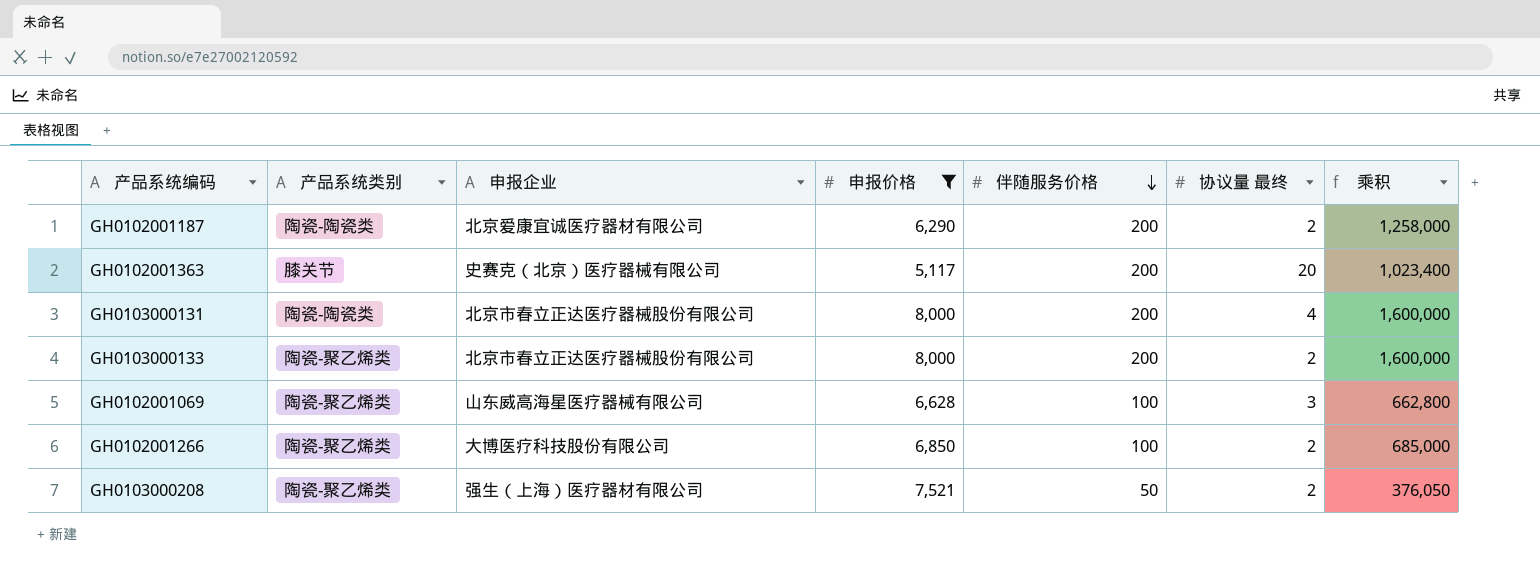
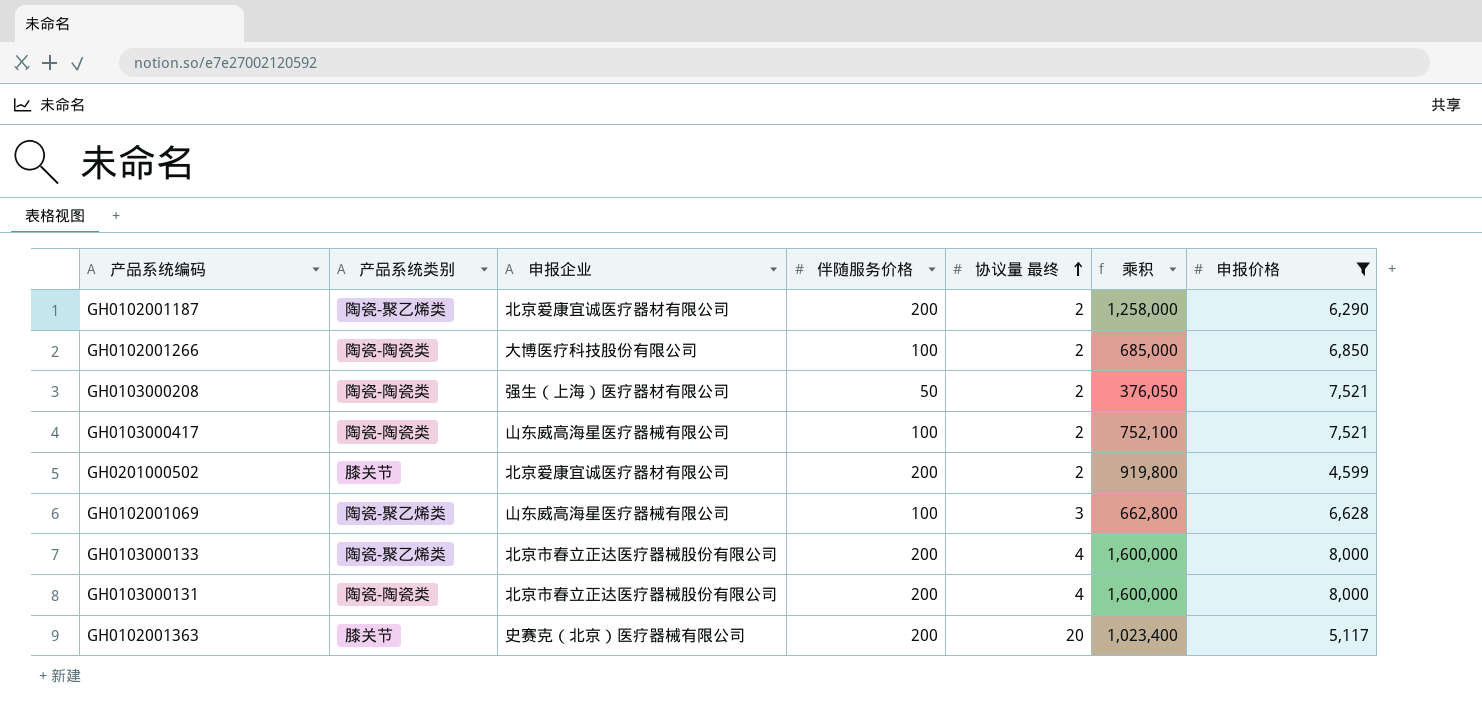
row order: 伴随服务价格 descending -> 协议量 最终 ascending
column 申报价格 | position: 4 -> 7
GH0102001187 | 产品系统类别: 陶瓷-陶瓷类 -> 陶瓷-聚乙烯类
GH0102001266 | 产品系统类别: 陶瓷-聚乙烯类 -> 陶瓷-陶瓷类
GH0103000208 | 产品系统类别: 陶瓷-聚乙烯类 -> 陶瓷-陶瓷类
row GH0103000417: none -> 陶瓷-陶瓷类 | 山东威高海星医疗器械有限公司 | 100 | 2 | 752,100 | 7,521
row GH0201000502: none -> 膝关节 | 北京爱康宜诚医疗器材有限公司 | 200 | 2 | 919,800 | 4,599
GH0103000133 | 协议量 最终: 2 -> 4

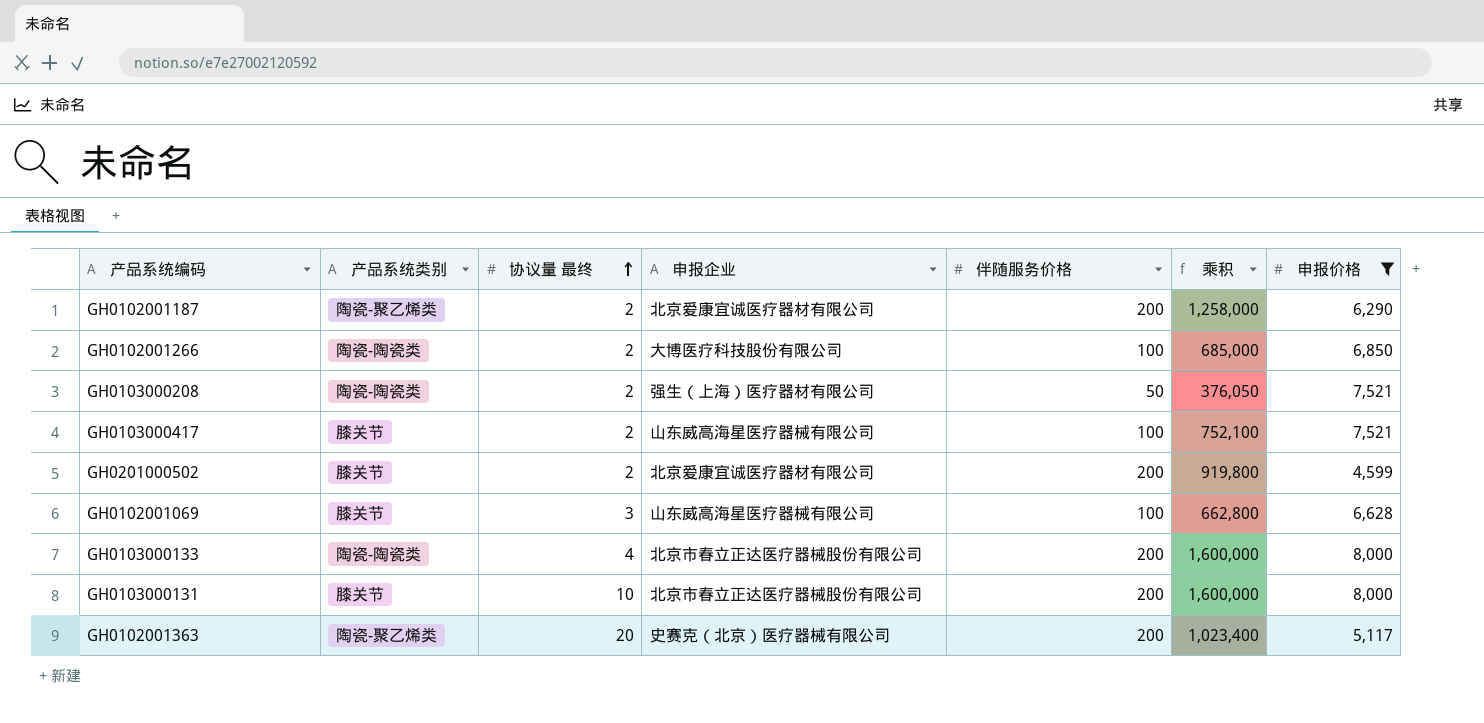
column 协议量 最终 | position: 5 -> 3
GH0103000417 | 产品系统类别: 陶瓷-陶瓷类 -> 膝关节
GH0102001069 | 产品系统类别: 陶瓷-聚乙烯类 -> 膝关节
GH0103000133 | 产品系统类别: 陶瓷-聚乙烯类 -> 陶瓷-陶瓷类
GH0103000131 | 产品系统类别: 陶瓷-陶瓷类 -> 膝关节
GH0103000131 | 协议量 最终: 4 -> 10
GH0102001363 | 产品系统类别: 膝关节 -> 陶瓷-聚乙烯类

